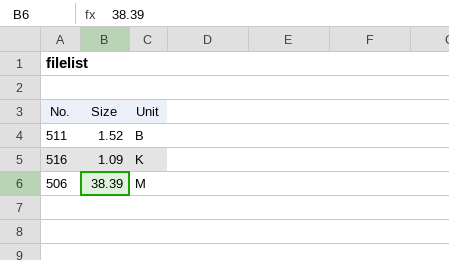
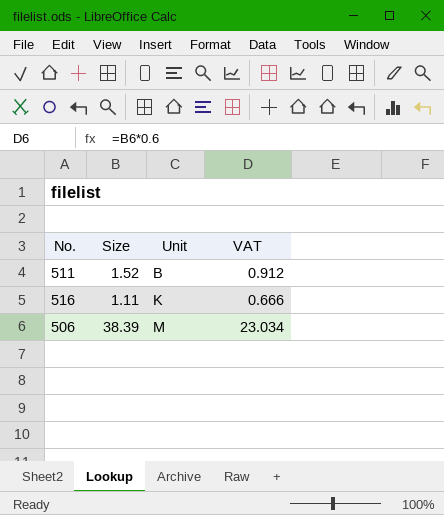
column VAT | formula: none -> [Size] * 0.6
516 | Size: 1.09 -> 1.11

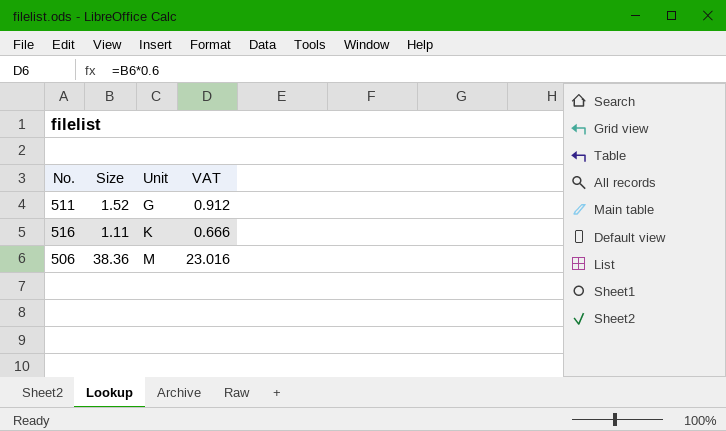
511 | Unit: B -> G
506 | Size: 38.39 -> 38.36
506 | VAT: 23.034 -> 23.016

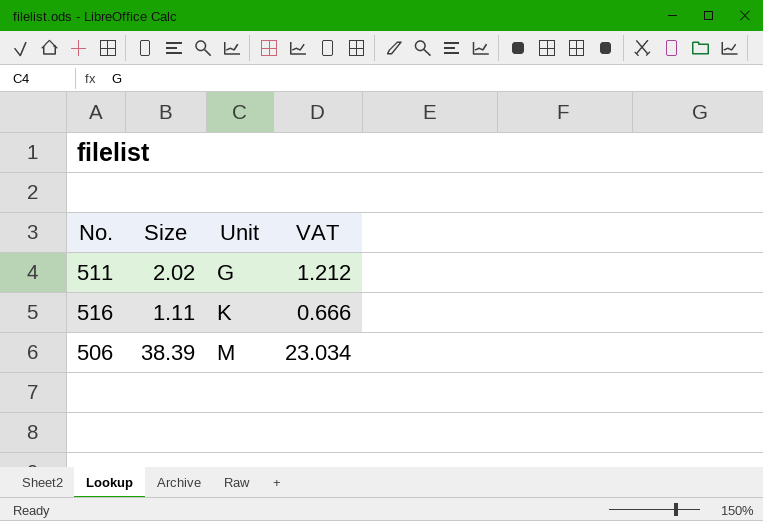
511 | Size: 1.52 -> 2.02
511 | VAT: 0.912 -> 1.212
506 | Size: 38.36 -> 38.39
506 | VAT: 23.016 -> 23.034

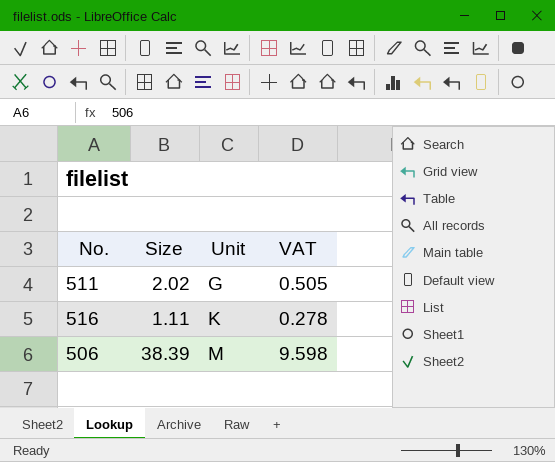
column VAT | formula: [Size] * 0.6 -> [Size] * 0.25

